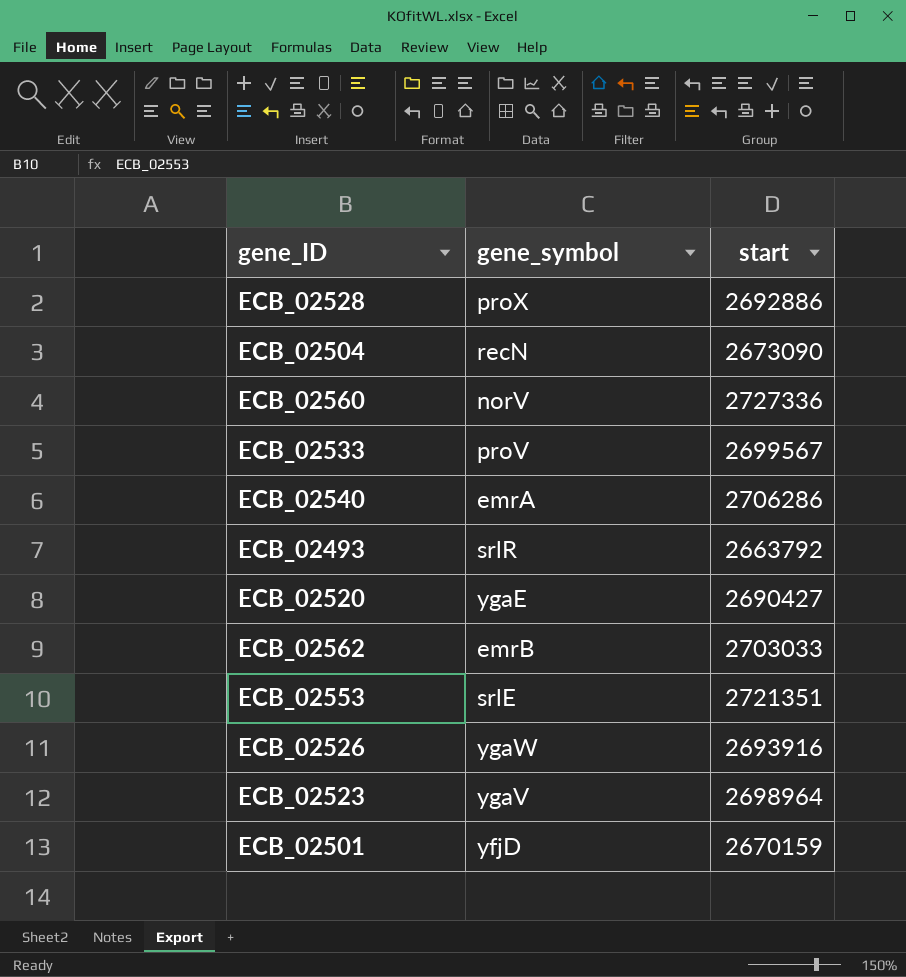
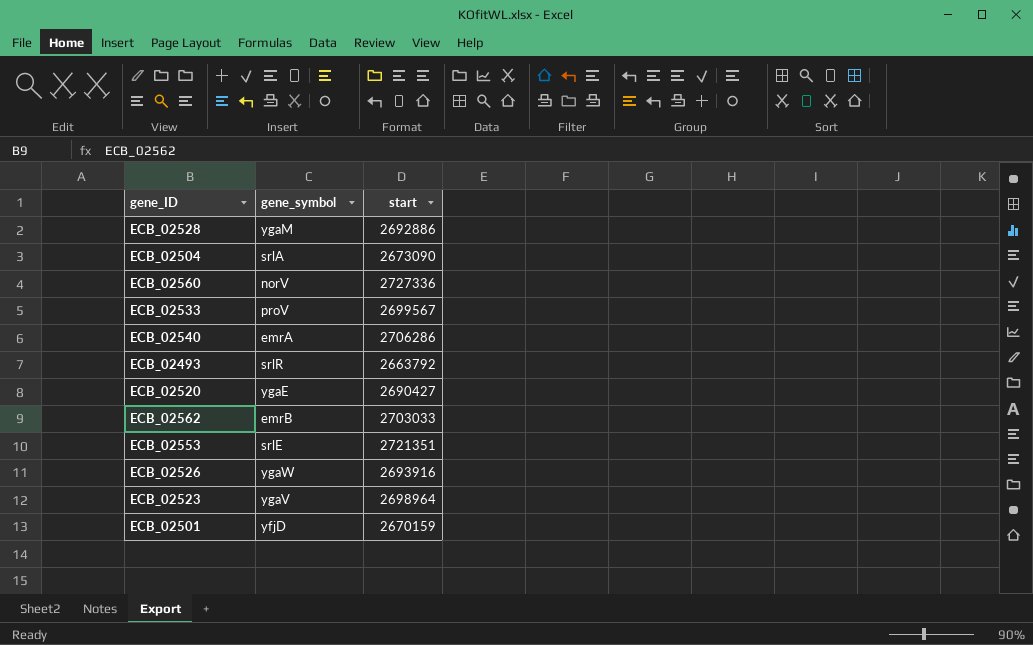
ECB_02528 | gene_symbol: proX -> ygaM
ECB_02504 | gene_symbol: recN -> srlA

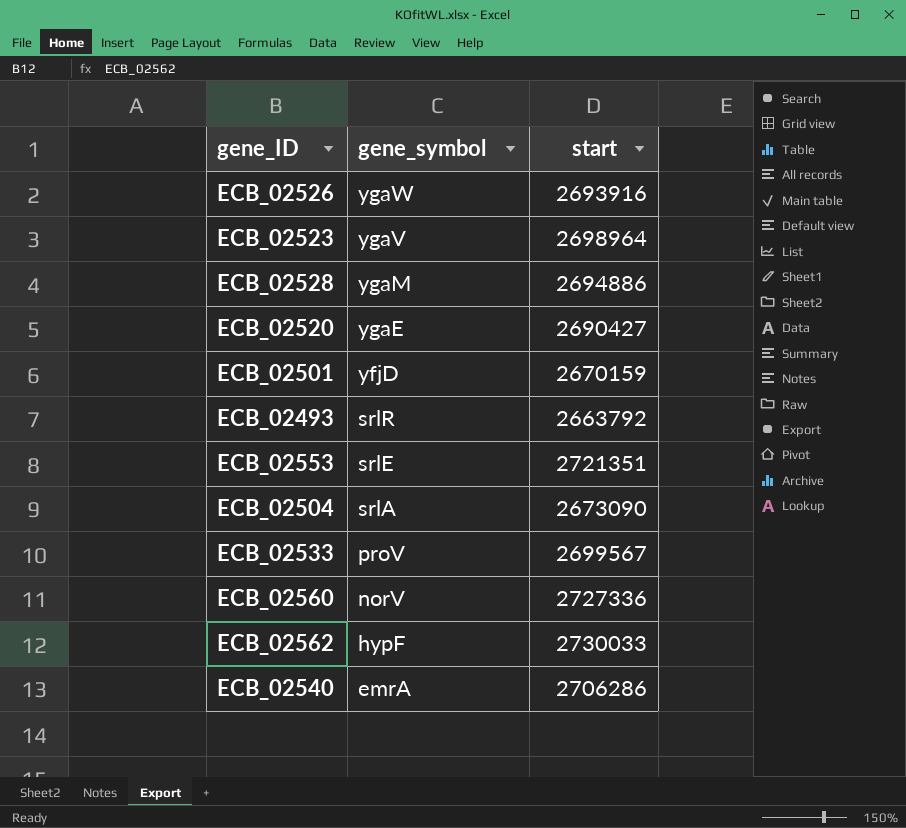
row order: none -> gene_symbol descending
ECB_02528 | start: 2692886 -> 2694886
ECB_02562 | gene_symbol: emrB -> hypF
ECB_02562 | start: 2703033 -> 2730033

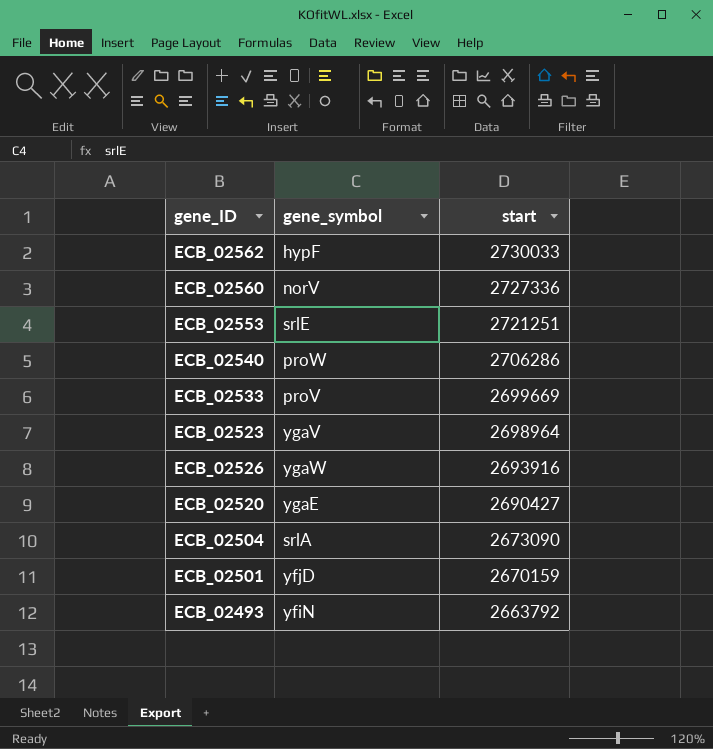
row order: gene_symbol descending -> start descending
row ECB_02528: ygaM | 2694886 -> none
ECB_02553 | start: 2721351 -> 2721251
ECB_02540 | gene_symbol: emrA -> proW
ECB_02533 | start: 2699567 -> 2699669
ECB_02493 | gene_symbol: srlR -> yfiN

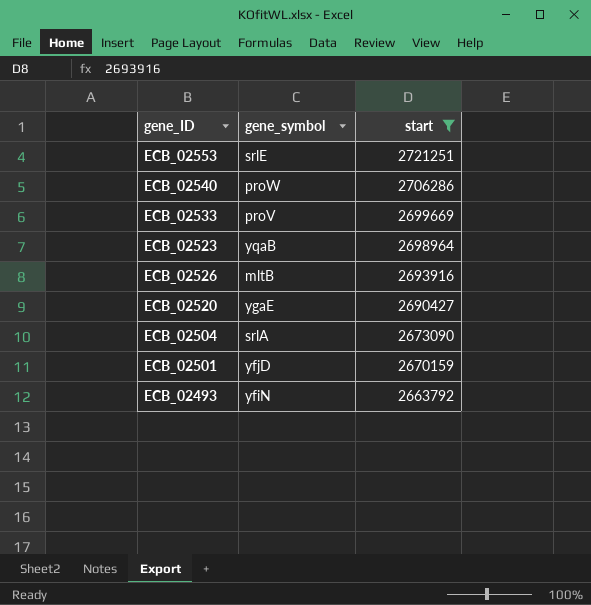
filter: none -> start <= 2721251
ECB_02523 | gene_symbol: ygaV -> yqaB
ECB_02526 | gene_symbol: ygaW -> mltB

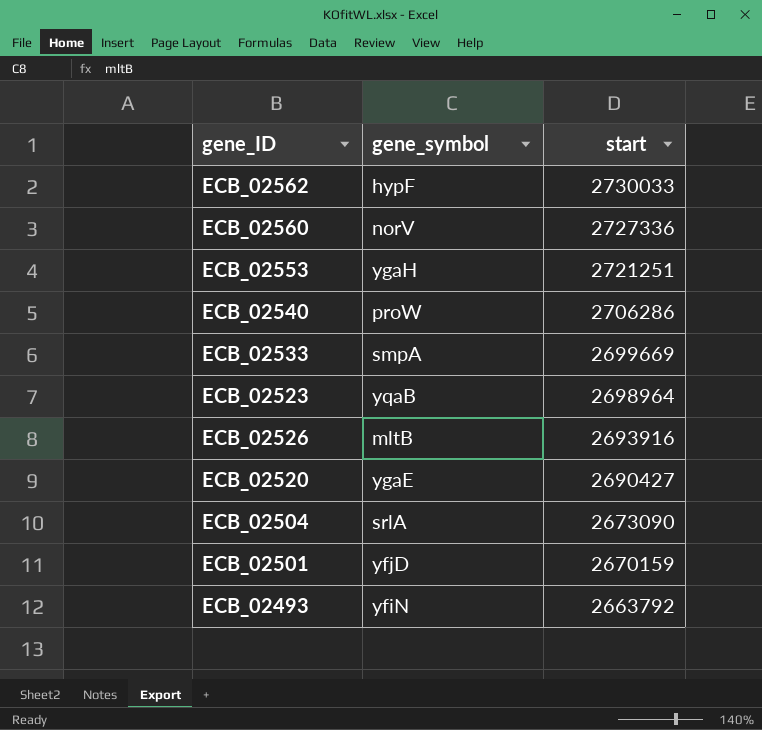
filter: start <= 2721251 -> none
ECB_02553 | gene_symbol: srlE -> ygaH
ECB_02533 | gene_symbol: proV -> smpA

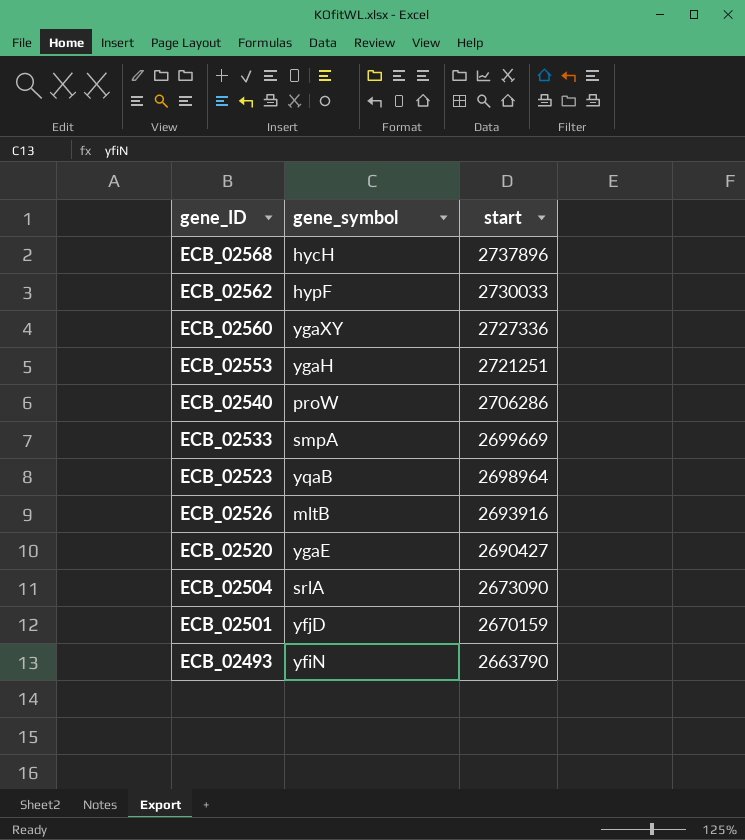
row ECB_02568: none -> hycH | 2737896
ECB_02560 | gene_symbol: norV -> ygaXY
ECB_02493 | start: 2663792 -> 2663790

